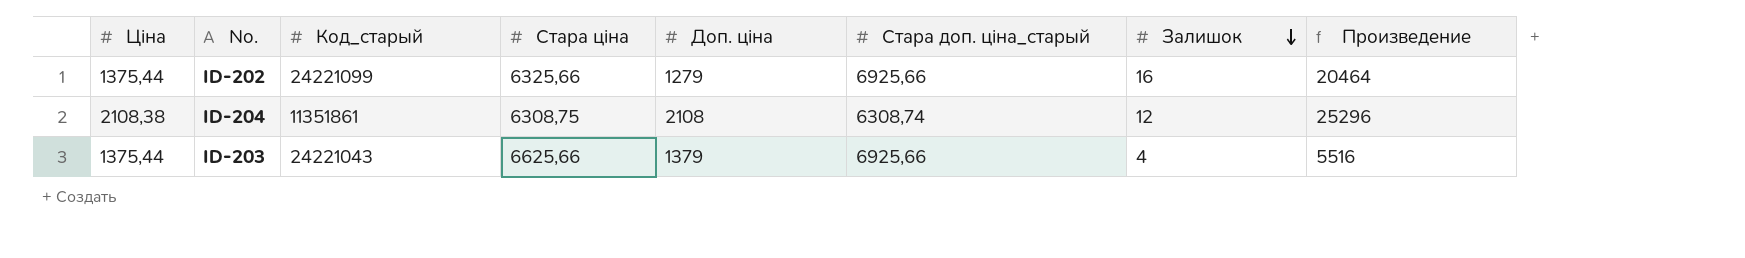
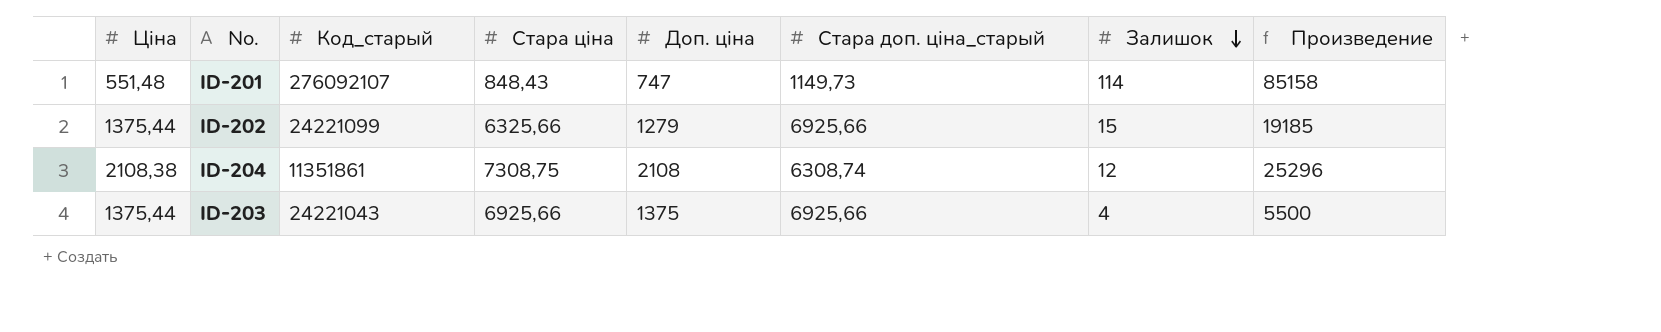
row ID-201: none -> 551,48 | 276092107 | 848,43 | 747 | 1149,73 | 114 | 85158
ID-202 | Залишок: 16 -> 15
ID-202 | Произведение: 20464 -> 19185
ID-204 | Стара ціна: 6308,75 -> 7308,75
ID-203 | Стара ціна: 6625,66 -> 6925,66
ID-203 | Доп. ціна: 1379 -> 1375
ID-203 | Произведение: 5516 -> 5500

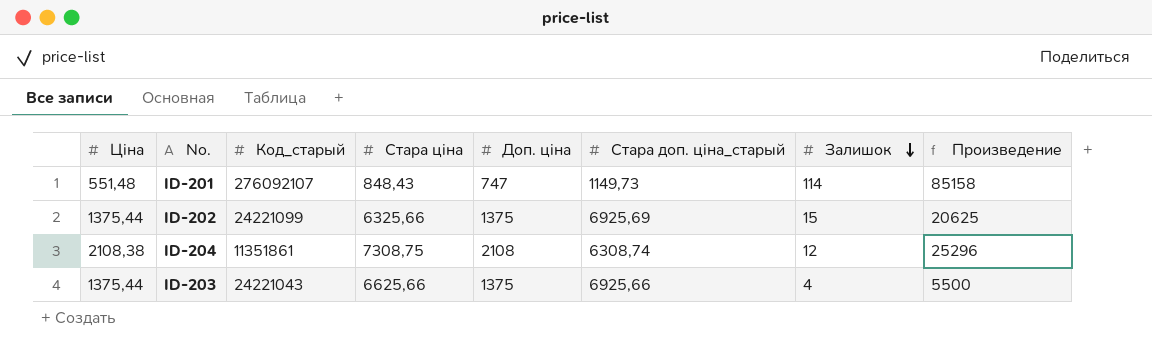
ID-202 | Доп. ціна: 1279 -> 1375
ID-202 | Стара доп. ціна_старый: 6925,66 -> 6925,69
ID-202 | Произведение: 19185 -> 20625
ID-203 | Стара ціна: 6925,66 -> 6625,66

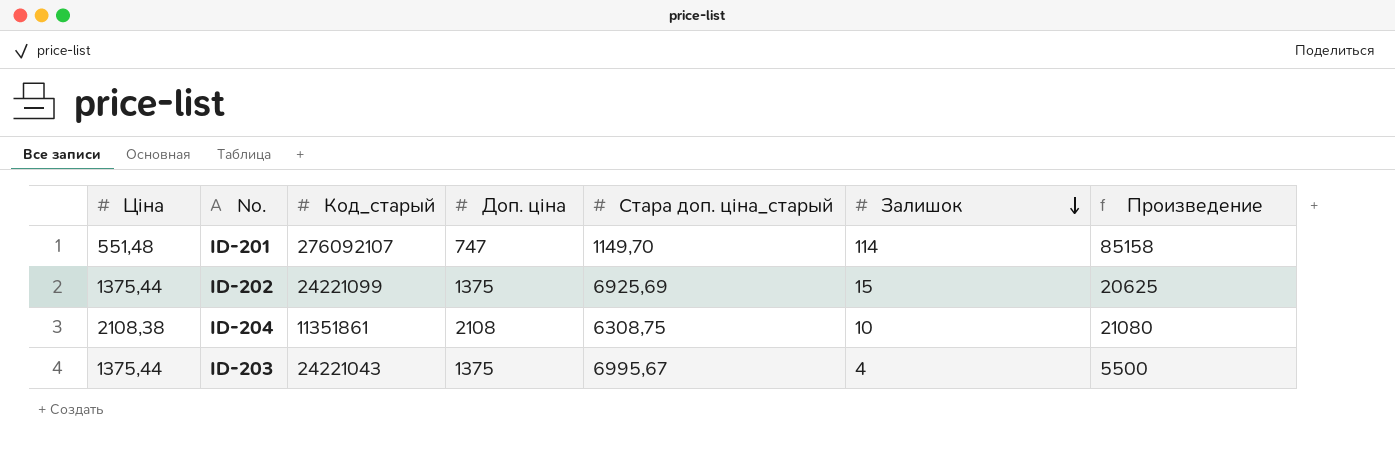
column Стара ціна | position: 4 -> none
ID-201 | Стара доп. ціна_старый: 1149,73 -> 1149,70
ID-204 | Стара доп. ціна_старый: 6308,74 -> 6308,75
ID-204 | Залишок: 12 -> 10
ID-204 | Произведение: 25296 -> 21080
ID-203 | Стара доп. ціна_старый: 6925,66 -> 6995,67

